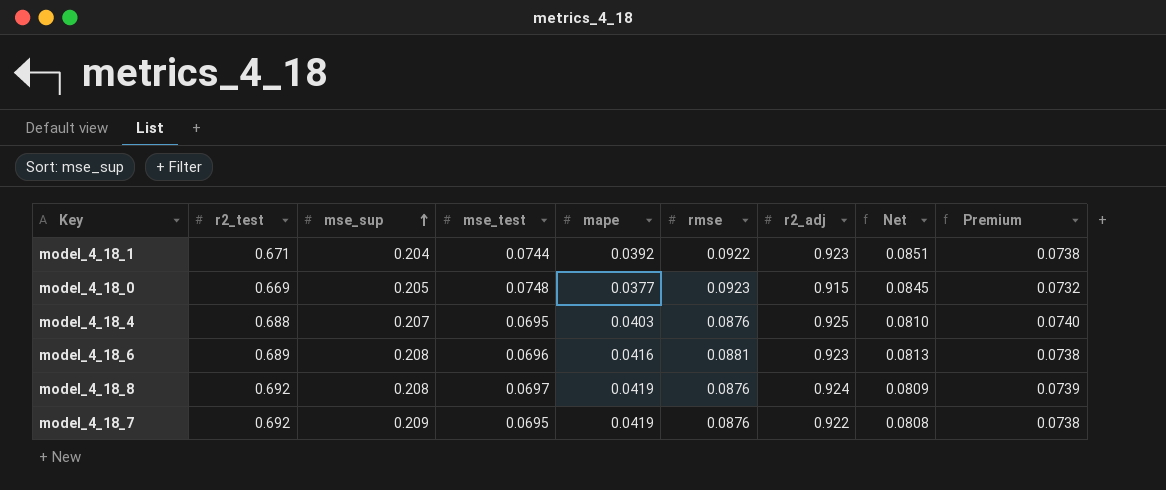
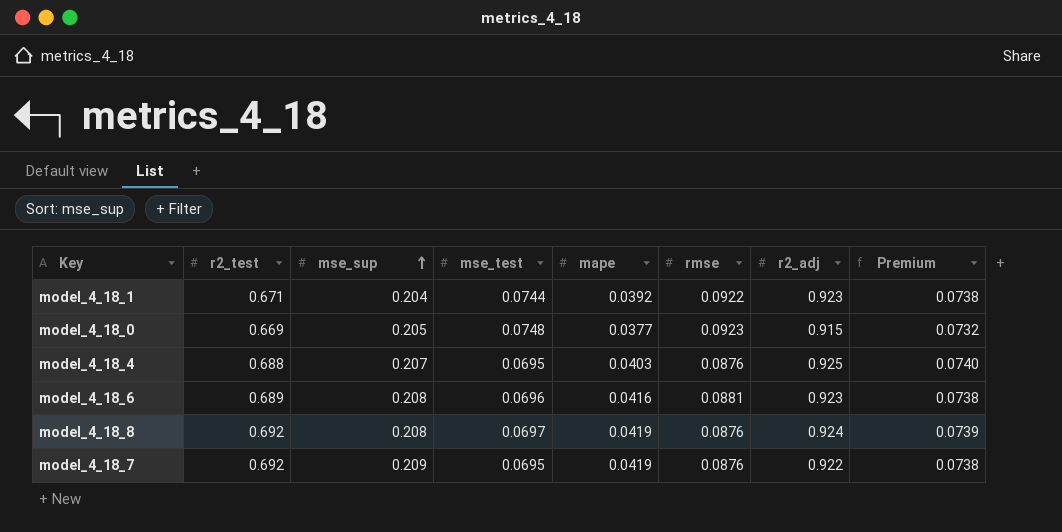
column Net | formula: [rmse] * [r2_adj] -> none

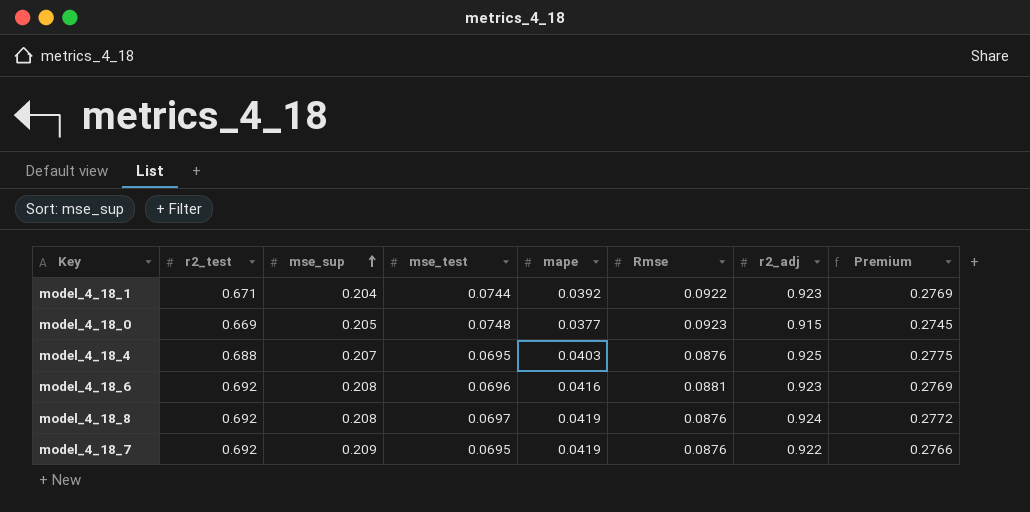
column name: rmse -> Rmse
column Premium | formula: [r2_adj] * 0.08 -> [r2_adj] * 0.3
model_4_18_6 | r2_test: 0.689 -> 0.692

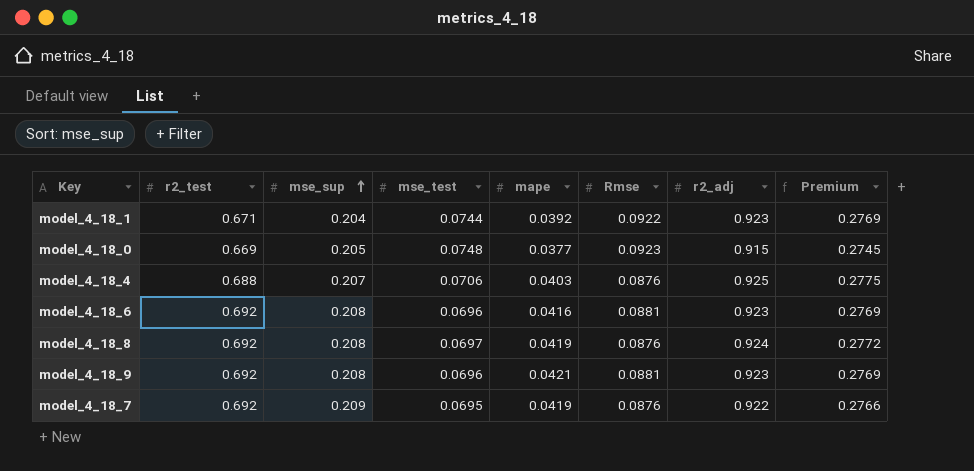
model_4_18_4 | mse_test: 0.0695 -> 0.0706
row model_4_18_9: none -> 0.692 | 0.208 | 0.0696 | 0.0421 | 0.0881 | 0.923 | 0.2769

